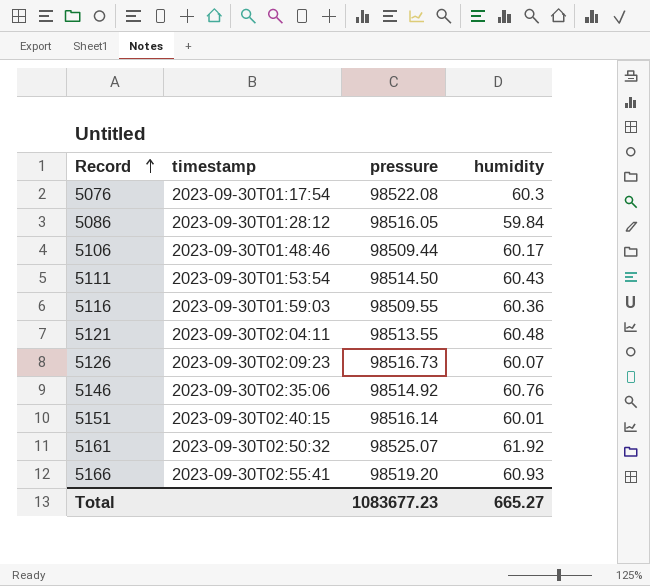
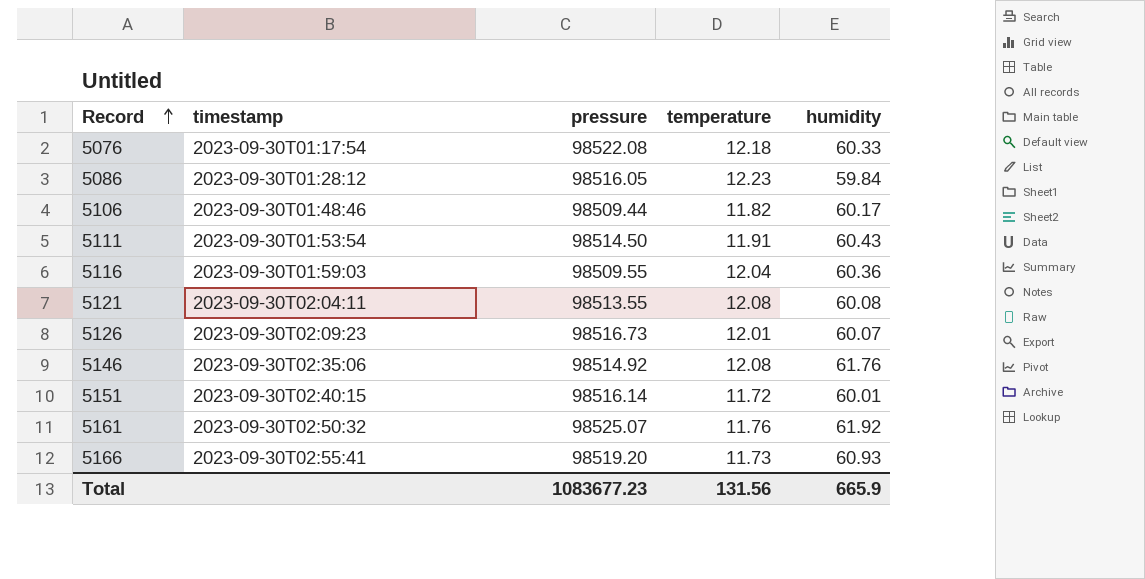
column temperature | position: none -> 4
5076 | humidity: 60.3 -> 60.33
5121 | humidity: 60.48 -> 60.08
5146 | humidity: 60.76 -> 61.76
Total | humidity: 665.27 -> 665.9

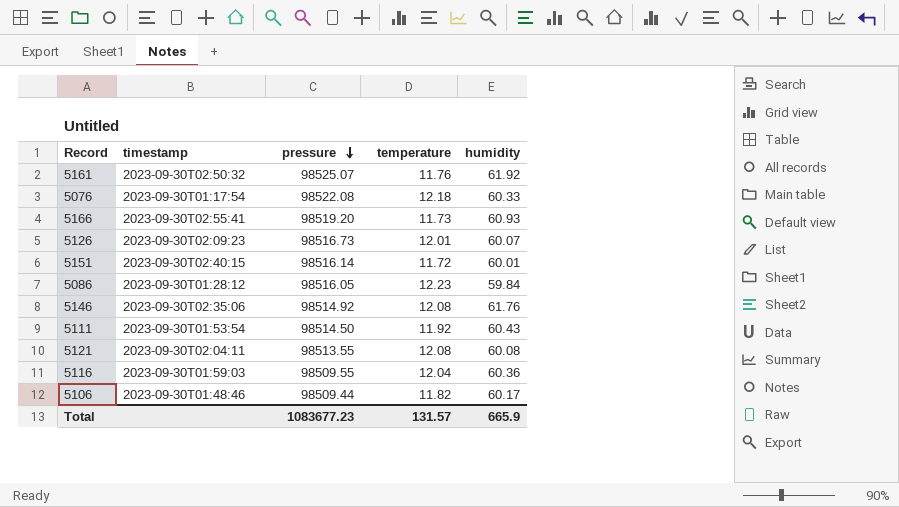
row order: Record ascending -> pressure descending
5111 | temperature: 11.91 -> 11.92
Total | temperature: 131.56 -> 131.57

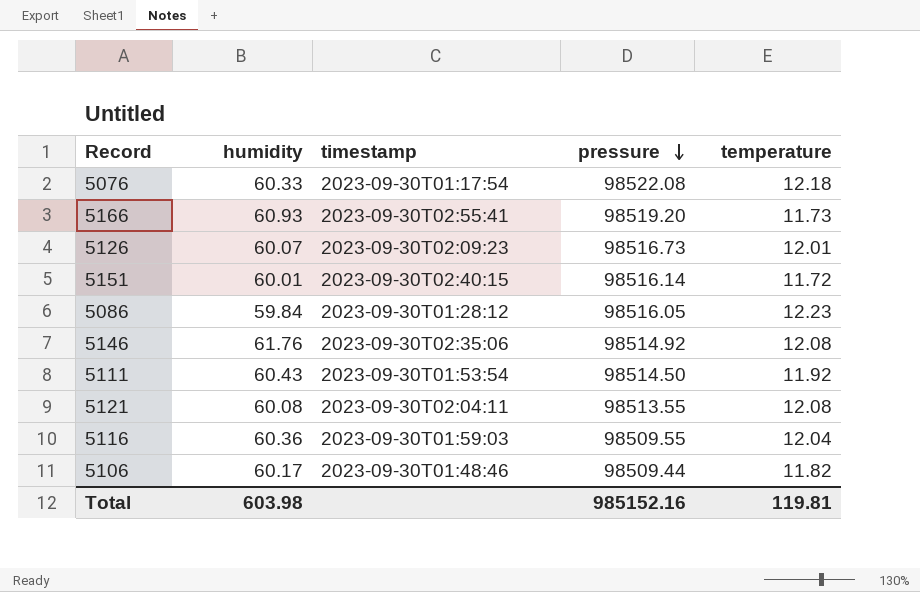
column humidity | position: 5 -> 2
row 5161: 2023-09-30T02:50:32 | 98525.07 | 11.76 | 61.92 -> none
Total | humidity: 665.9 -> 603.98
Total | pressure: 1083677.23 -> 985152.16
Total | temperature: 131.57 -> 119.81

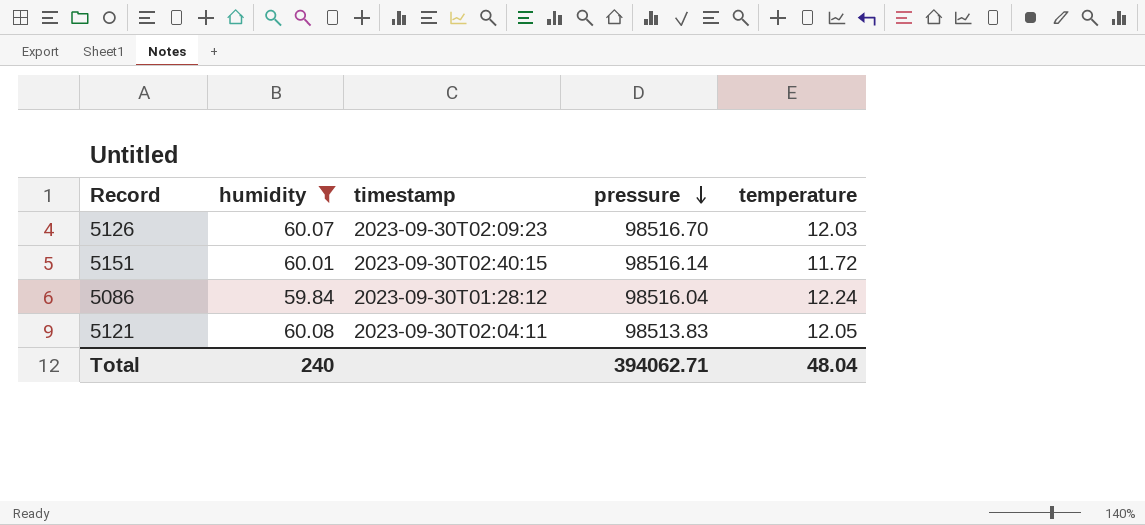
filter: none -> humidity <= 60.08
5126 | pressure: 98516.73 -> 98516.70
5126 | temperature: 12.01 -> 12.03
5086 | pressure: 98516.05 -> 98516.04
5086 | temperature: 12.23 -> 12.24
5121 | pressure: 98513.55 -> 98513.83
5121 | temperature: 12.08 -> 12.05
Total | humidity: 603.98 -> 240
Total | pressure: 985152.16 -> 394062.71
Total | temperature: 119.81 -> 48.04

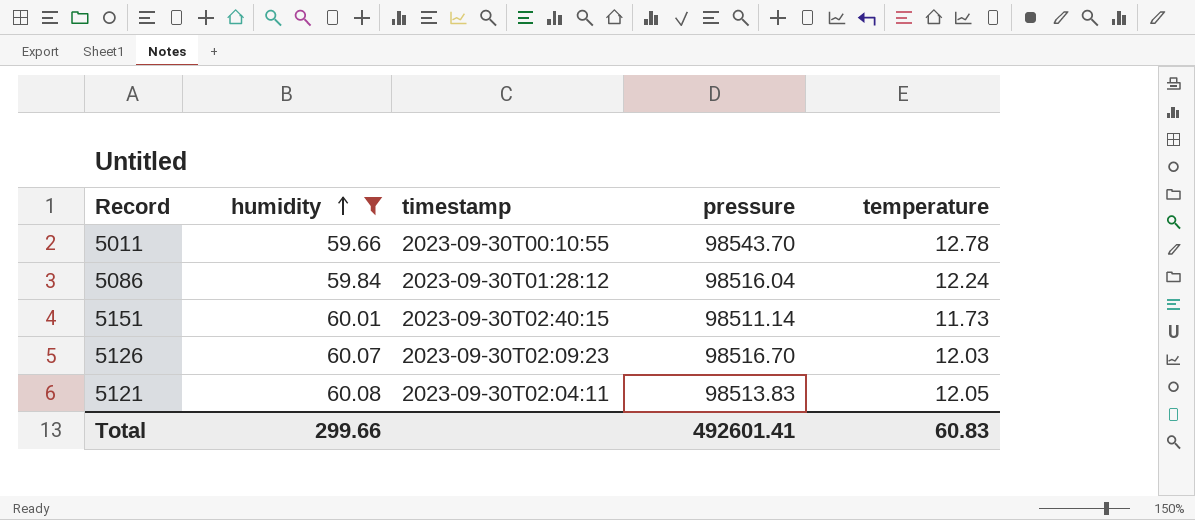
row order: pressure descending -> humidity ascending
row 5011: none -> 59.66 | 2023-09-30T00:10:55 | 98543.70 | 12.78
5151 | pressure: 98516.14 -> 98511.14
5151 | temperature: 11.72 -> 11.73
Total | humidity: 240 -> 299.66
Total | pressure: 394062.71 -> 492601.41
Total | temperature: 48.04 -> 60.83

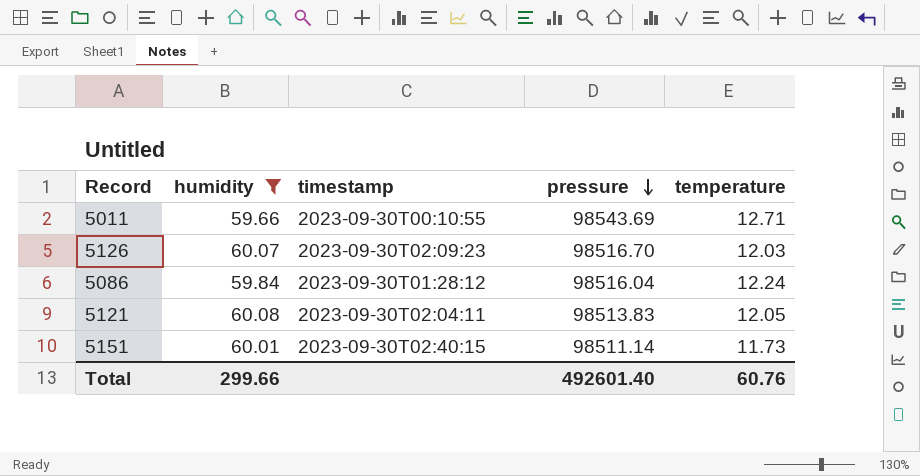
row order: humidity ascending -> pressure descending
5011 | pressure: 98543.70 -> 98543.69
5011 | temperature: 12.78 -> 12.71
Total | pressure: 492601.41 -> 492601.40
Total | temperature: 60.83 -> 60.76

